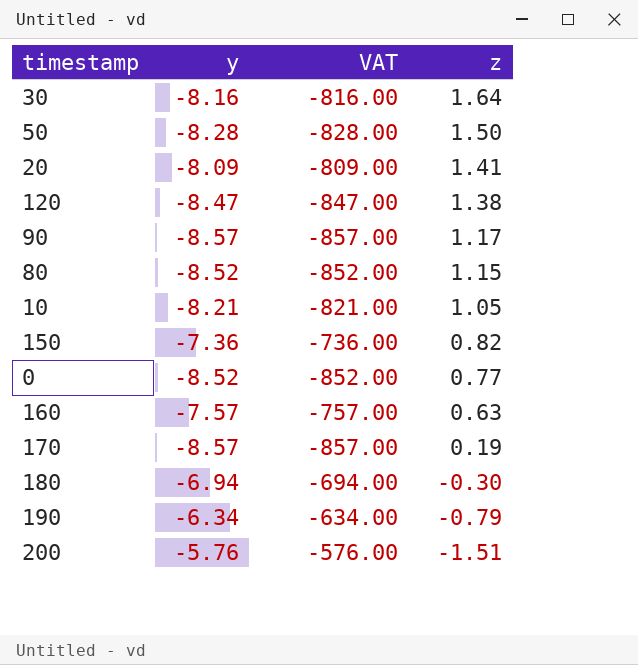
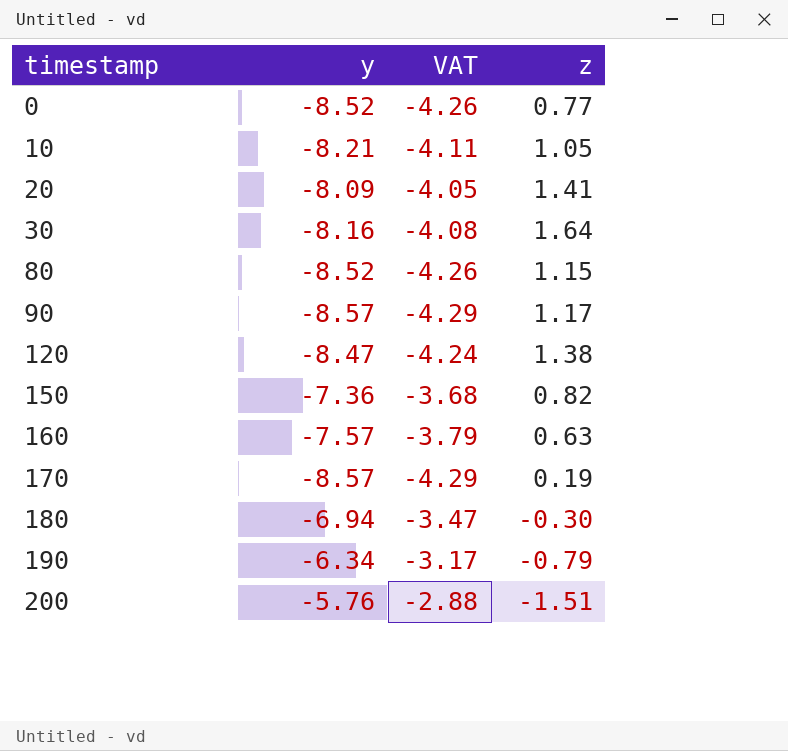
row order: z descending -> timestamp ascending
column VAT | formula: [y] * 100 -> [y] * 0.5
row 50: -8.28 | -828.00 | 1.50 -> none

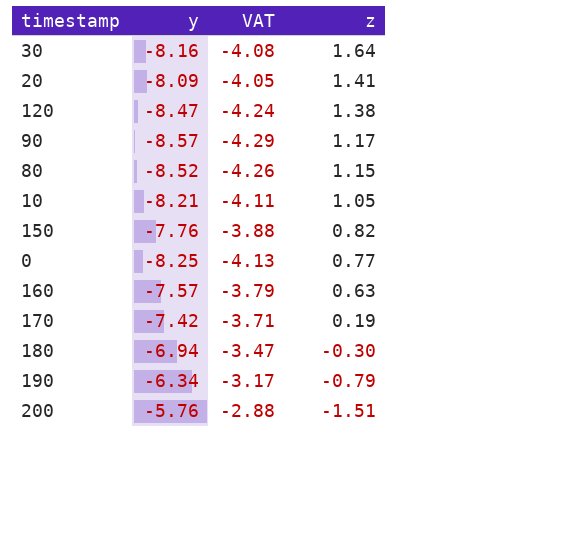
row order: timestamp ascending -> z descending
150 | y: -7.36 -> -7.76
150 | VAT: -3.68 -> -3.88
0 | y: -8.52 -> -8.25
0 | VAT: -4.26 -> -4.13
170 | y: -8.57 -> -7.42
170 | VAT: -4.29 -> -3.71

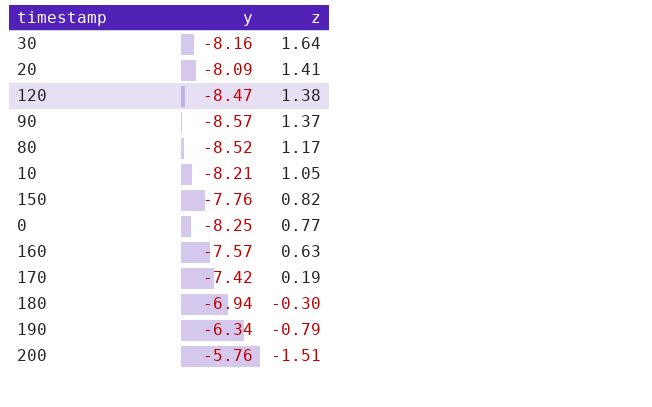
column VAT | formula: [y] * 0.5 -> none
90 | z: 1.17 -> 1.37
80 | z: 1.15 -> 1.17

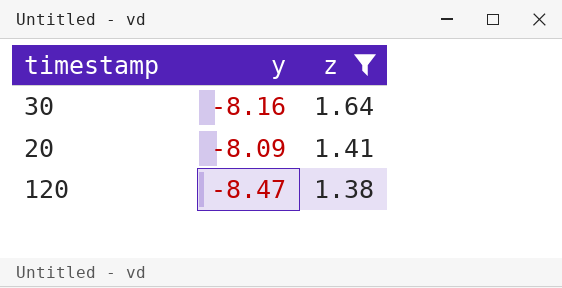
filter: none -> z >= 1.38

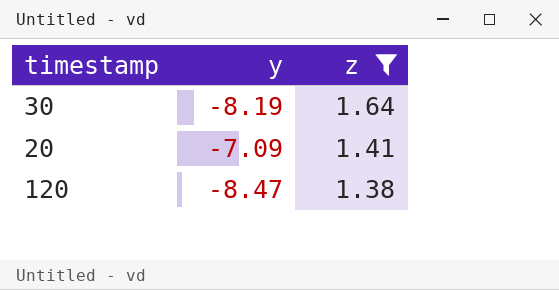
30 | y: -8.16 -> -8.19
20 | y: -8.09 -> -7.09

